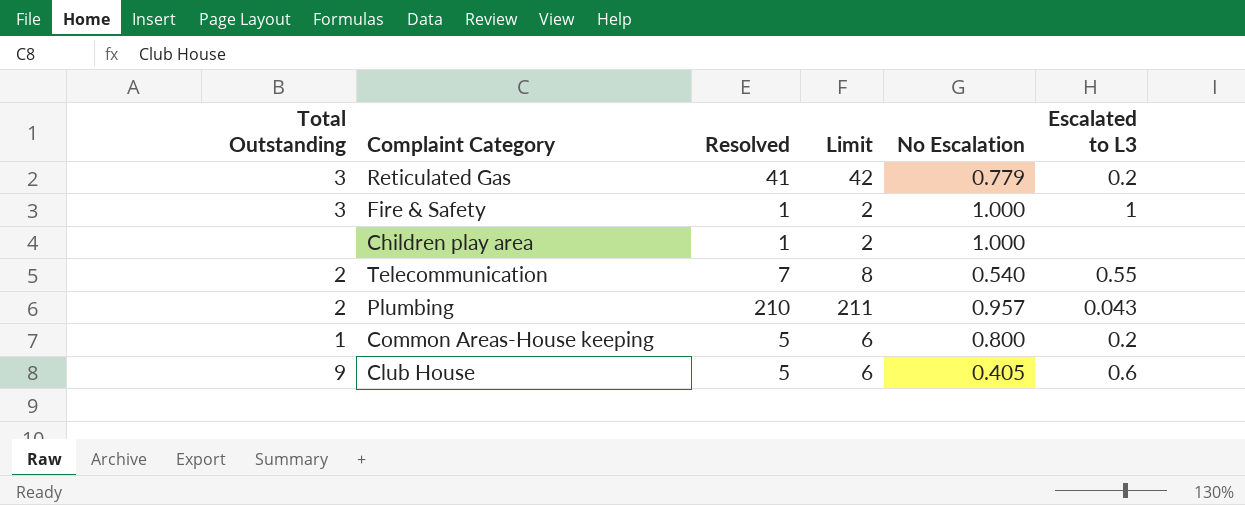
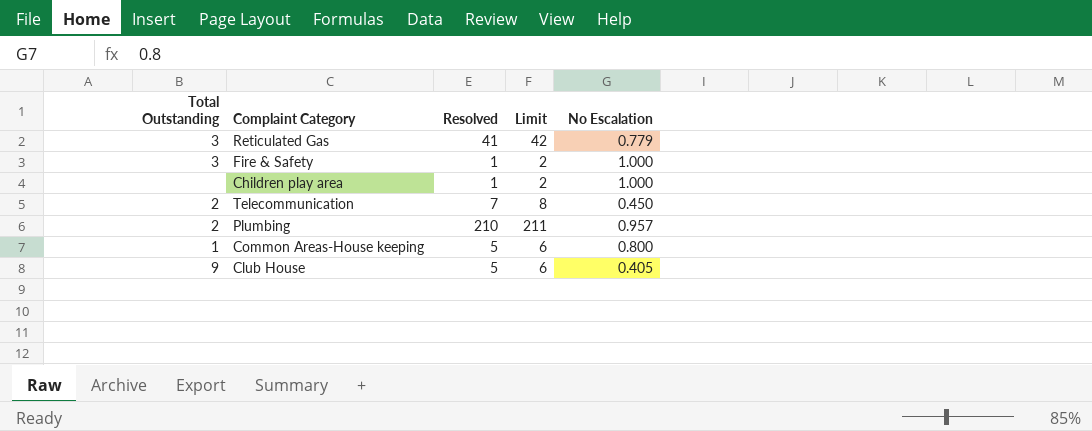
column Escalated to L3 | position: 6 -> none
Telecommunication | No Escalation: 0.540 -> 0.450

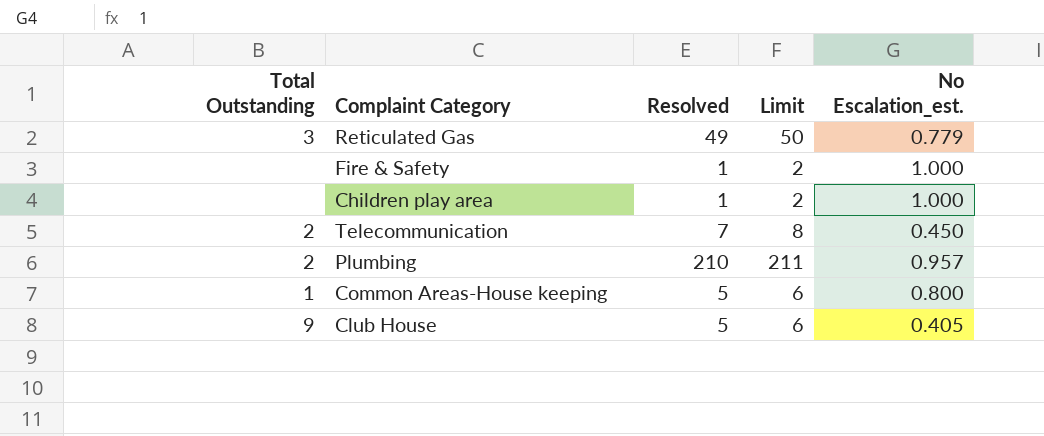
column name: No Escalation -> No Escalation_est.
Reticulated Gas | Resolved: 41 -> 49
Reticulated Gas | Limit: 42 -> 50
Fire & Safety | Total Outstanding: 3 -> none

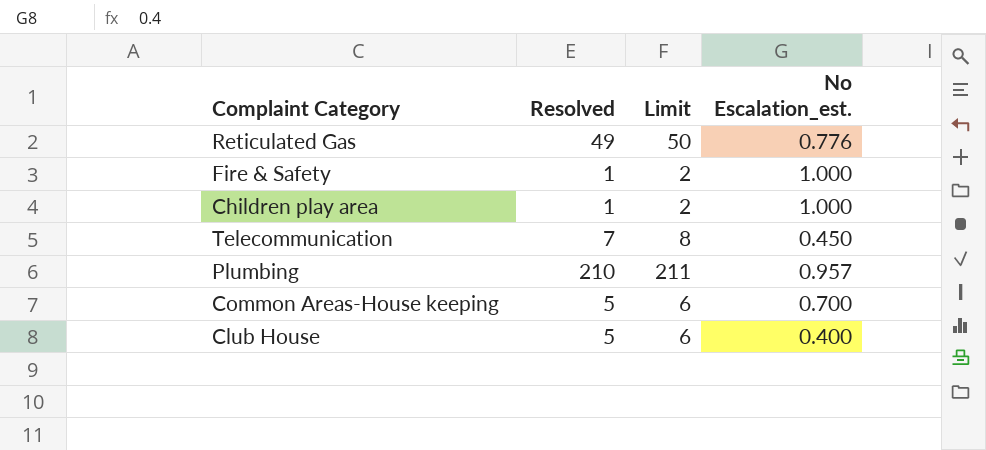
column Total Outstanding | position: 1 -> none
Reticulated Gas | No Escalation_est.: 0.779 -> 0.776
Common Areas-House keeping | No Escalation_est.: 0.800 -> 0.700
Club House | No Escalation_est.: 0.405 -> 0.400

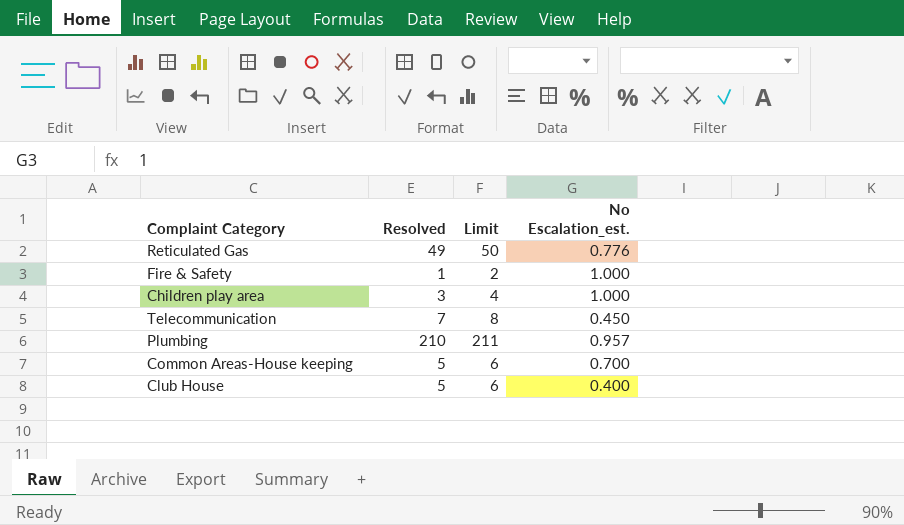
Children play area | Resolved: 1 -> 3
Children play area | Limit: 2 -> 4

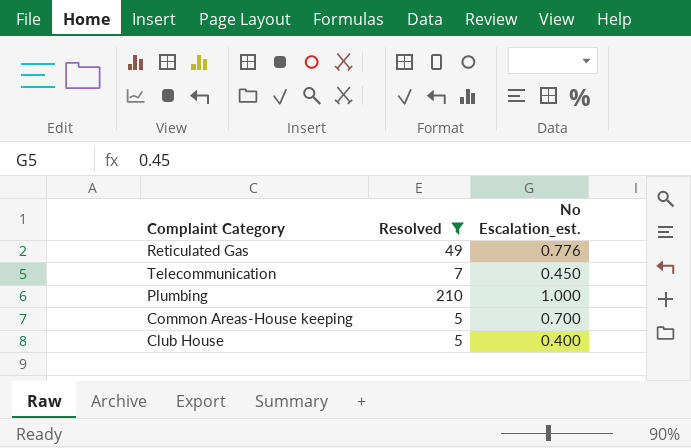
filter: none -> Resolved >= 5
column Limit | formula: [Resolved] + 1 -> none
Plumbing | No Escalation_est.: 0.957 -> 1.000

